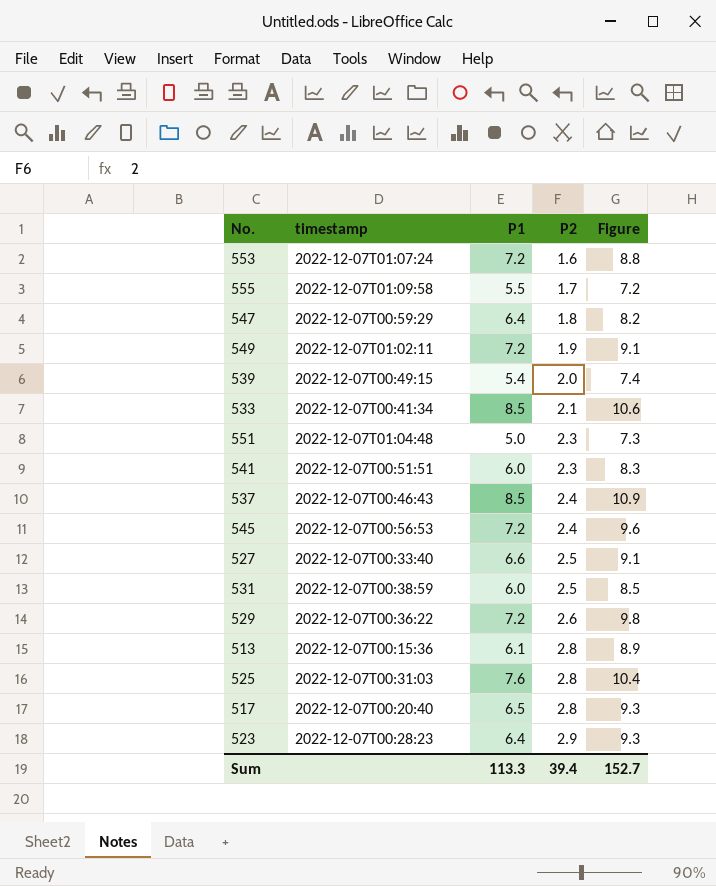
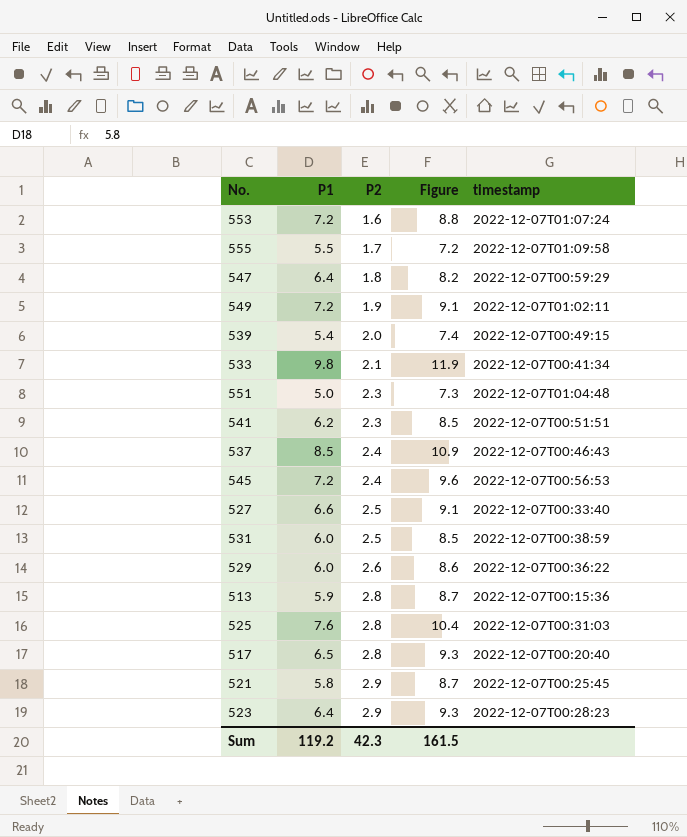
column timestamp | position: 2 -> 5
533 | P1: 8.5 -> 9.8
533 | Figure: 10.6 -> 11.9
541 | P1: 6.0 -> 6.2
541 | Figure: 8.3 -> 8.5
529 | P1: 7.2 -> 6.0
529 | Figure: 9.8 -> 8.6
513 | P1: 6.1 -> 5.9
513 | Figure: 8.9 -> 8.7
row 521: none -> 5.8 | 2.9 | 8.7 | 2022-12-07T00:25:45
Sum | P1: 113.3 -> 119.2
Sum | P2: 39.4 -> 42.3
Sum | Figure: 152.7 -> 161.5

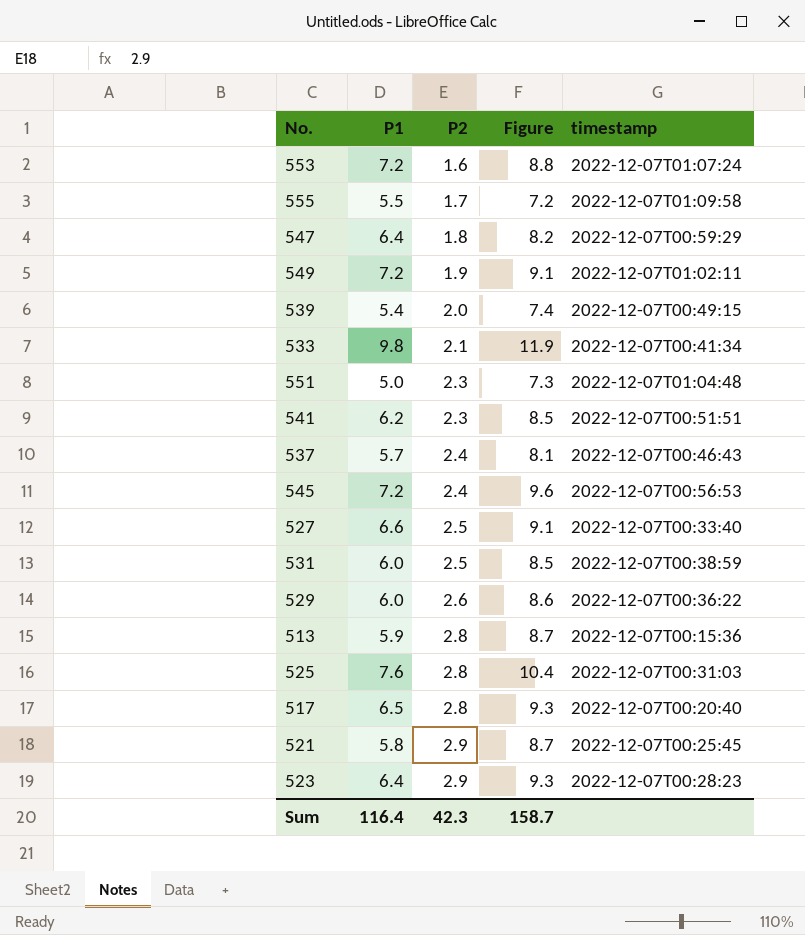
537 | P1: 8.5 -> 5.7
537 | Figure: 10.9 -> 8.1
Sum | P1: 119.2 -> 116.4
Sum | Figure: 161.5 -> 158.7

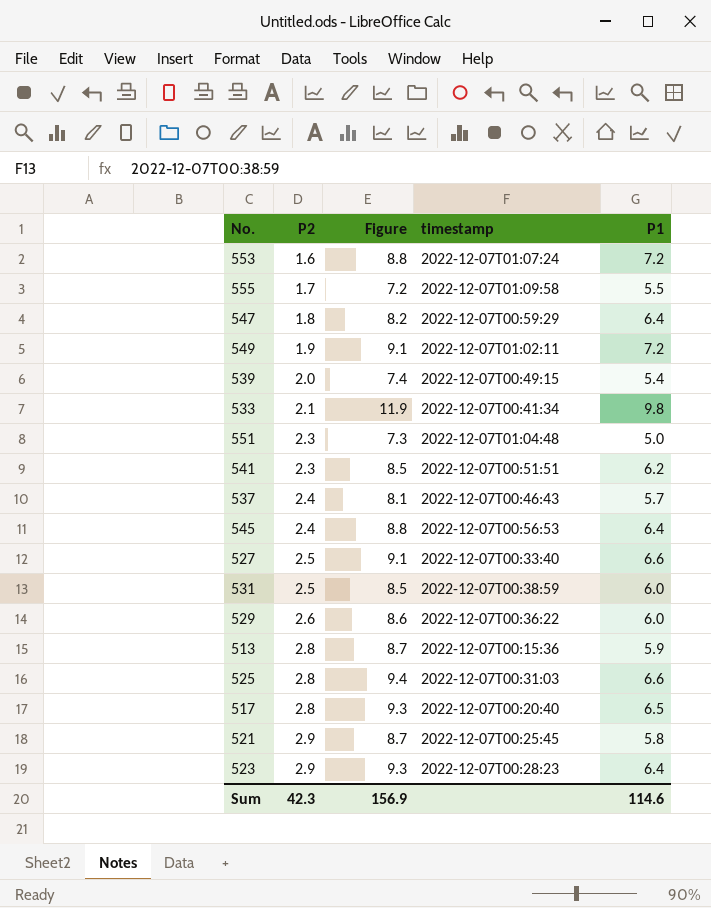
column P1 | position: 2 -> 5
545 | Figure: 9.6 -> 8.8
545 | P1: 7.2 -> 6.4
525 | Figure: 10.4 -> 9.4
525 | P1: 7.6 -> 6.6
Sum | Figure: 158.7 -> 156.9
Sum | P1: 116.4 -> 114.6

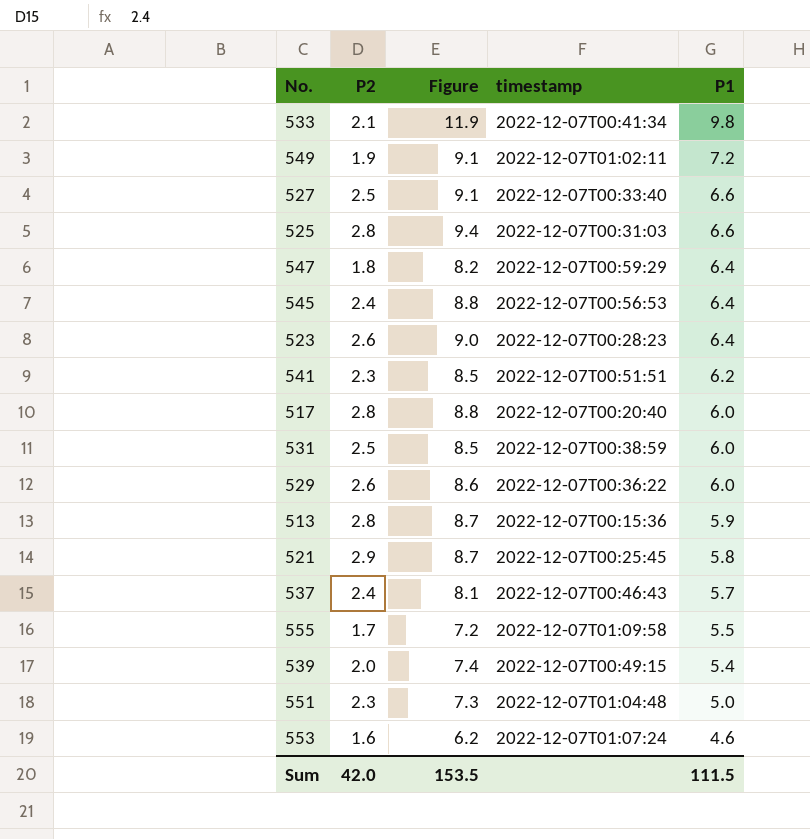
row order: P2 ascending -> P1 descending
523 | P2: 2.9 -> 2.6
523 | Figure: 9.3 -> 9.0
517 | Figure: 9.3 -> 8.8
517 | P1: 6.5 -> 6.0
553 | Figure: 8.8 -> 6.2
553 | P1: 7.2 -> 4.6
Sum | P2: 42.3 -> 42.0
Sum | Figure: 156.9 -> 153.5
Sum | P1: 114.6 -> 111.5

